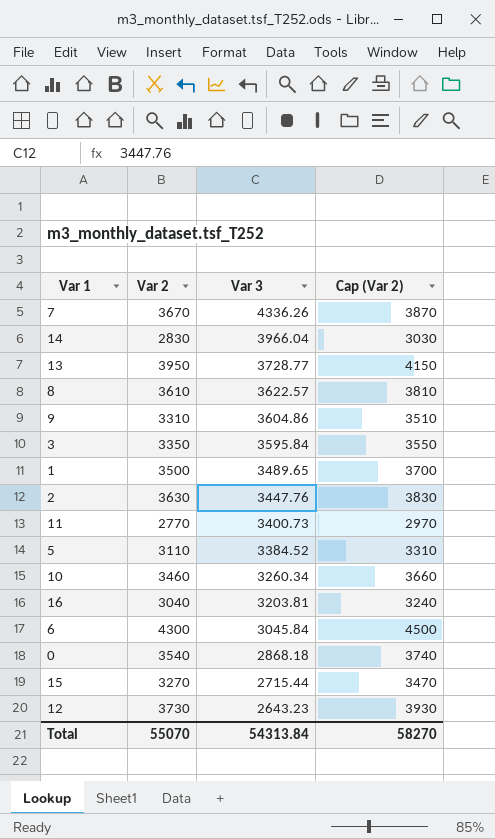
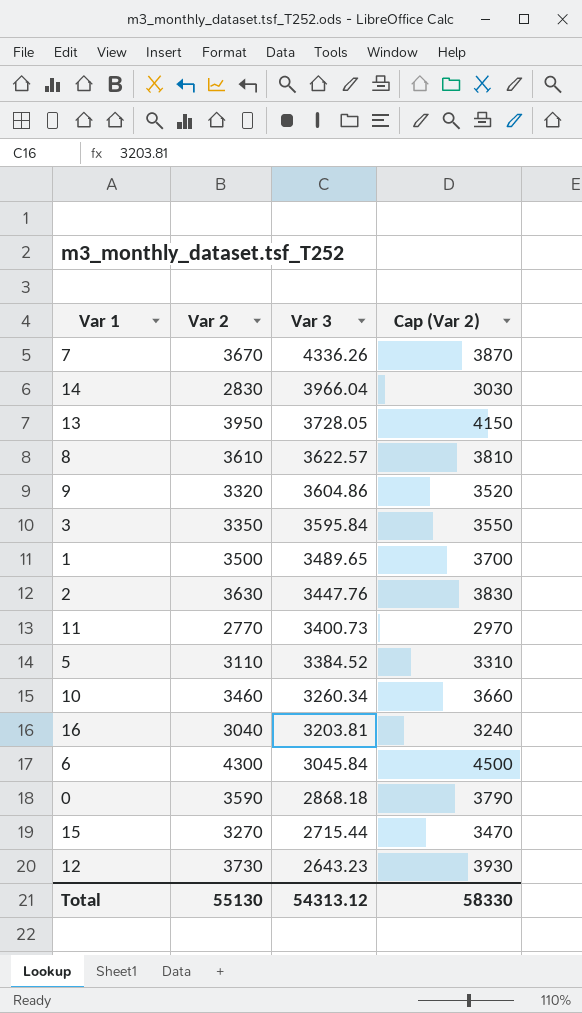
13 | Var 3: 3728.77 -> 3728.05
9 | Var 2: 3310 -> 3320
9 | Cap (Var 2): 3510 -> 3520
0 | Var 2: 3540 -> 3590
0 | Cap (Var 2): 3740 -> 3790
Total | Var 2: 55070 -> 55130
Total | Var 3: 54313.84 -> 54313.12
Total | Cap (Var 2): 58270 -> 58330

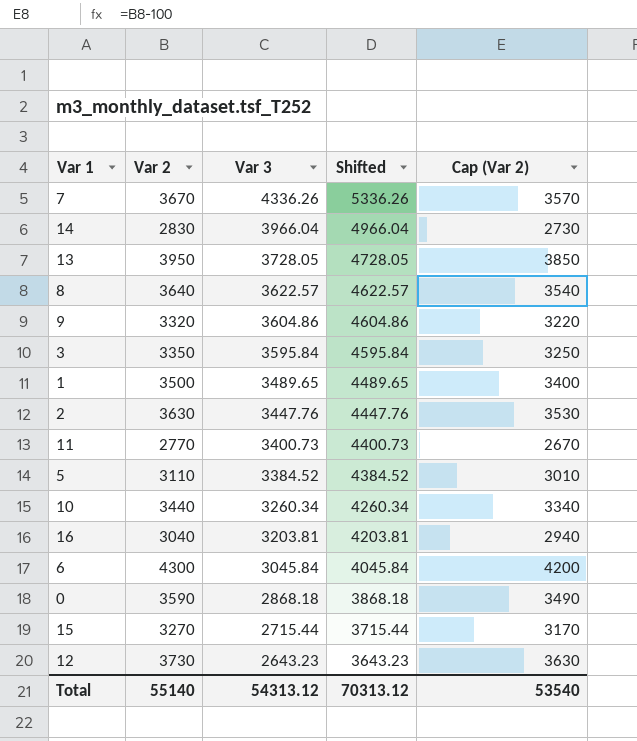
column Shifted | formula: none -> [Var 3] + 1000
column Cap (Var 2) | formula: [Var 2] + 200 -> [Var 2] - 100
8 | Var 2: 3610 -> 3640
10 | Var 2: 3460 -> 3440
Total | Var 2: 55130 -> 55140
Total | Cap (Var 2): 58330 -> 53540

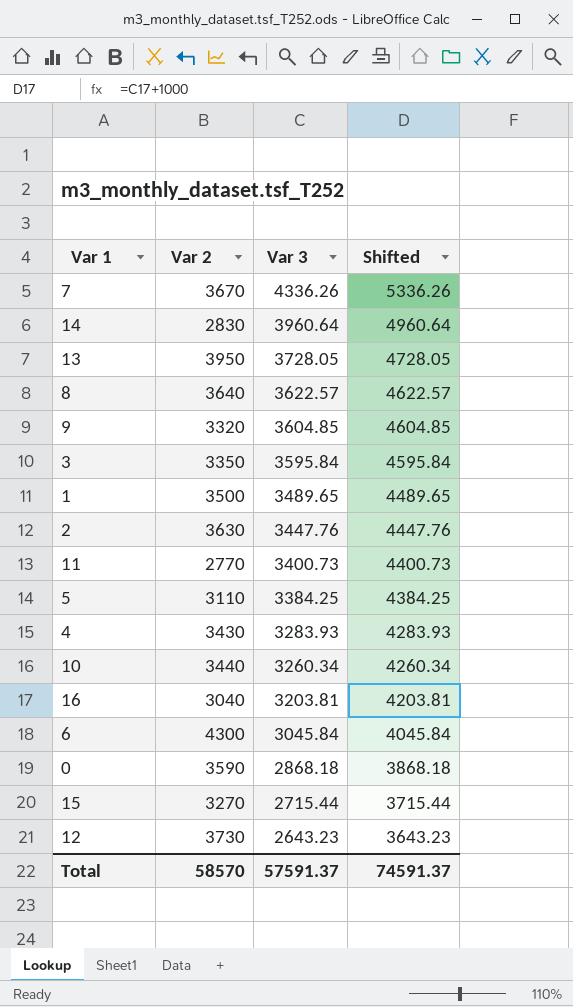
column Cap (Var 2) | formula: [Var 2] - 100 -> none
14 | Var 3: 3966.04 -> 3960.64
14 | Shifted: 4966.04 -> 4960.64
9 | Var 3: 3604.86 -> 3604.85
9 | Shifted: 4604.86 -> 4604.85
5 | Var 3: 3384.52 -> 3384.25
5 | Shifted: 4384.52 -> 4384.25
row 4: none -> 3430 | 3283.93 | 4283.93
Total | Var 2: 55140 -> 58570
Total | Var 3: 54313.12 -> 57591.37
Total | Shifted: 70313.12 -> 74591.37

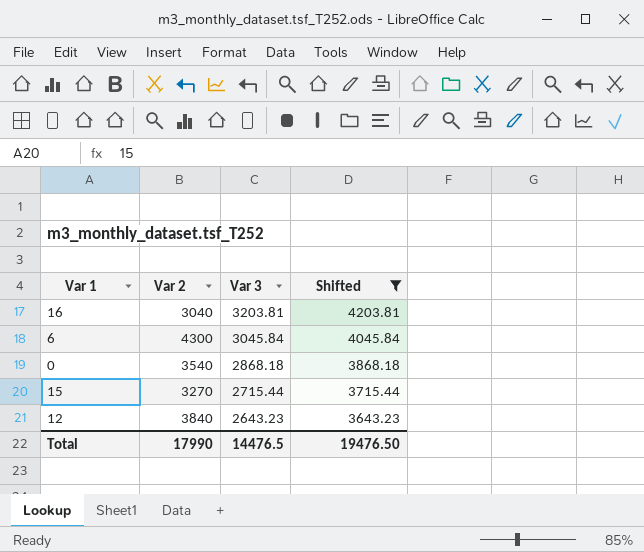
filter: none -> Shifted <= 4203.81
0 | Var 2: 3590 -> 3540
12 | Var 2: 3730 -> 3840
Total | Var 2: 58570 -> 17990
Total | Var 3: 57591.37 -> 14476.5
Total | Shifted: 74591.37 -> 19476.50

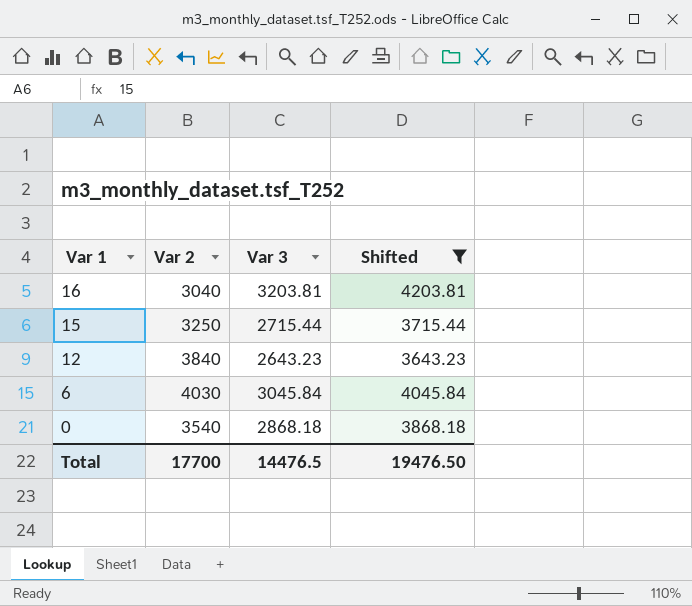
row order: Var 3 descending -> Var 1 descending
15 | Var 2: 3270 -> 3250
6 | Var 2: 4300 -> 4030
Total | Var 2: 17990 -> 17700

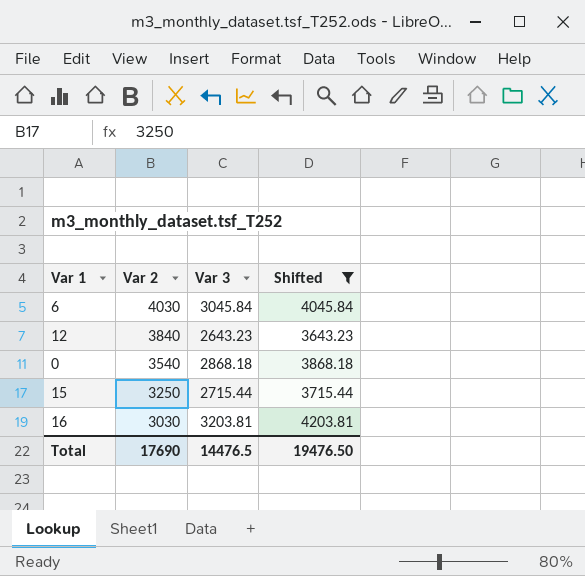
row order: Var 1 descending -> Var 2 descending
16 | Var 2: 3040 -> 3030
Total | Var 2: 17700 -> 17690

